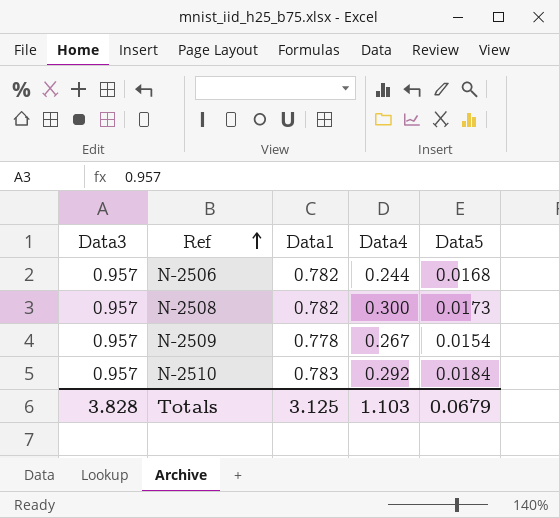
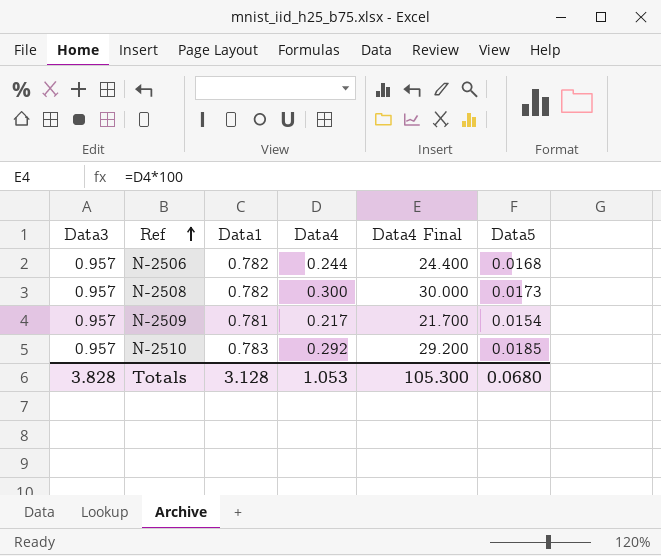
column Data4 Final | formula: none -> [Data4] * 100
N-2509 | Data1: 0.778 -> 0.781
N-2509 | Data4: 0.267 -> 0.217
N-2510 | Data5: 0.0184 -> 0.0185
Totals | Data1: 3.125 -> 3.128
Totals | Data4: 1.103 -> 1.053
Totals | Data5: 0.0679 -> 0.0680

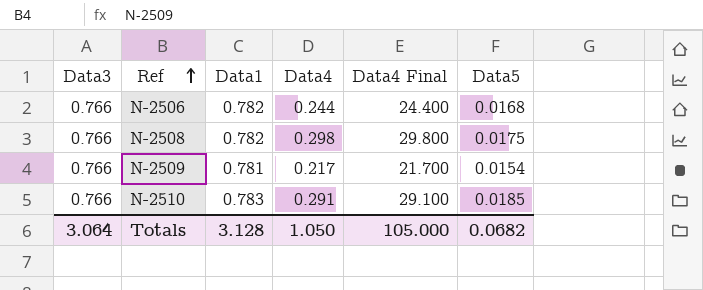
N-2506 | Data3: 0.957 -> 0.766
N-2508 | Data3: 0.957 -> 0.766
N-2508 | Data4: 0.300 -> 0.298
N-2508 | Data4 Final: 30.000 -> 29.800
N-2508 | Data5: 0.0173 -> 0.0175
N-2509 | Data3: 0.957 -> 0.766
N-2510 | Data3: 0.957 -> 0.766
N-2510 | Data4: 0.292 -> 0.291
N-2510 | Data4 Final: 29.200 -> 29.100
Totals | Data3: 3.828 -> 3.064
Totals | Data4: 1.053 -> 1.050
Totals | Data4 Final: 105.300 -> 105.000
Totals | Data5: 0.0680 -> 0.0682

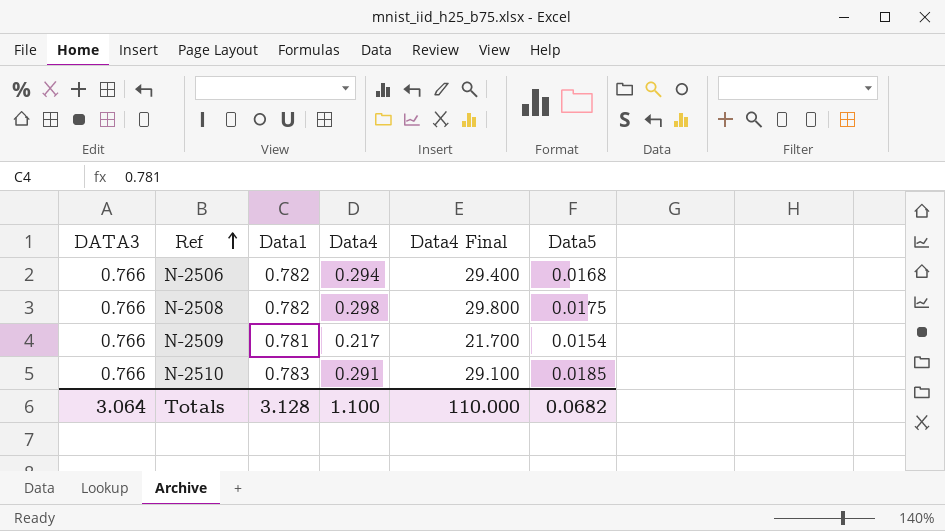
column name: Data3 -> DATA3
N-2506 | Data4: 0.244 -> 0.294
N-2506 | Data4 Final: 24.400 -> 29.400
Totals | Data4: 1.050 -> 1.100
Totals | Data4 Final: 105.000 -> 110.000

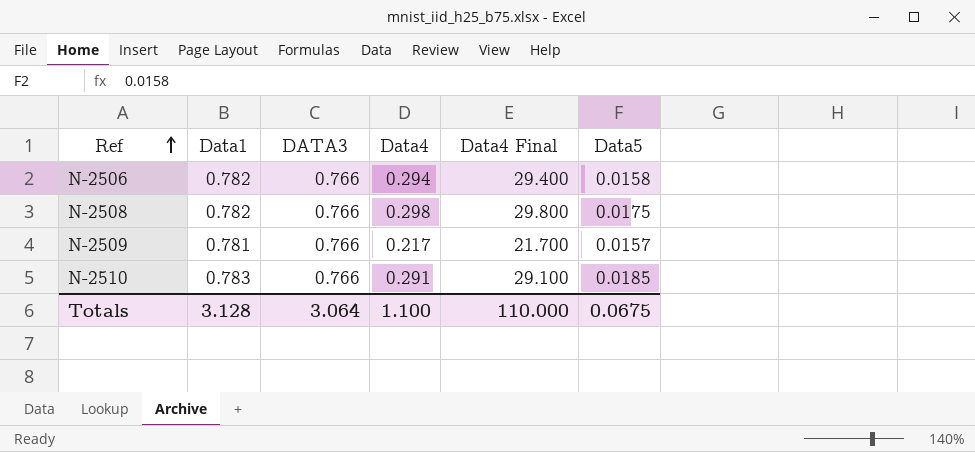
column DATA3 | position: 1 -> 3
N-2506 | Data5: 0.0168 -> 0.0158
N-2509 | Data5: 0.0154 -> 0.0157
Totals | Data5: 0.0682 -> 0.0675

